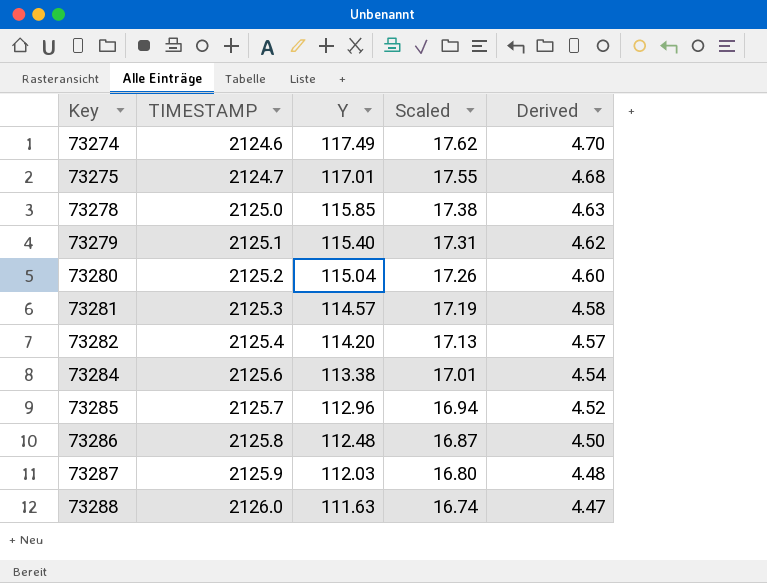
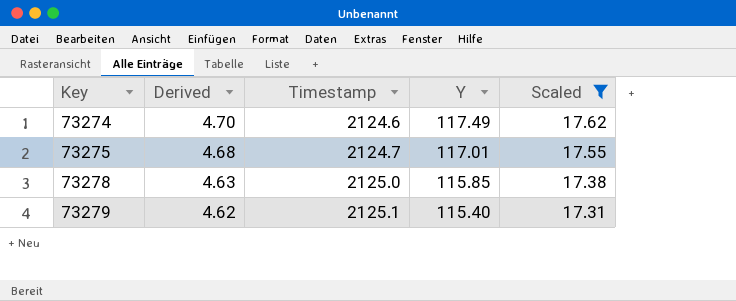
filter: none -> Scaled >= 17.31
column Derived | position: 5 -> 2
column name: TIMESTAMP -> Timestamp

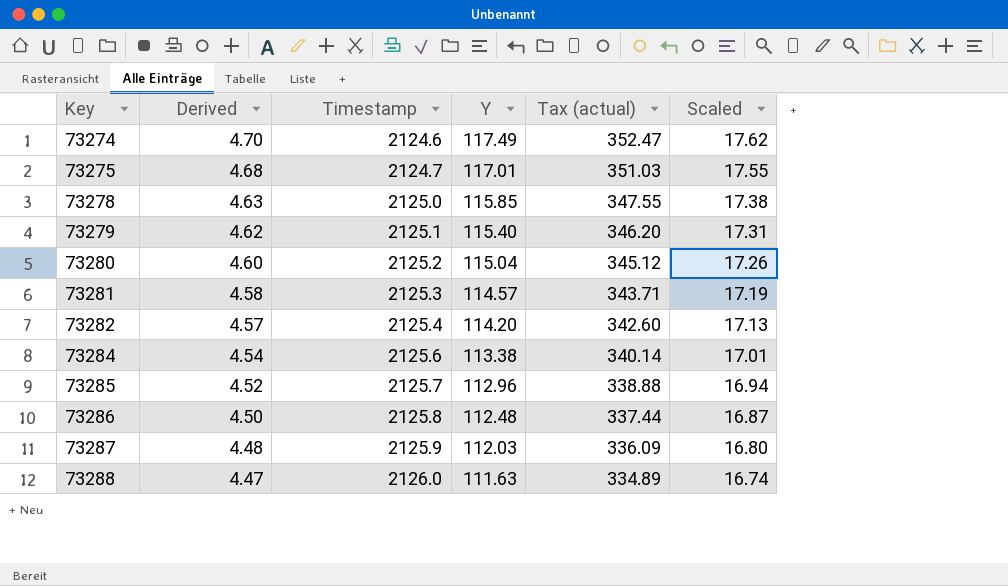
filter: Scaled >= 17.31 -> none
column Tax (actual) | formula: none -> [Y] * 3

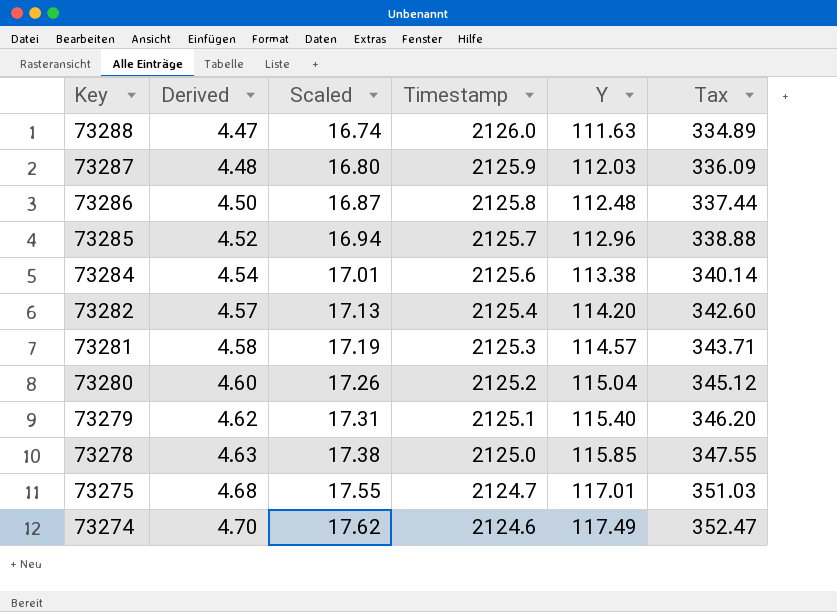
row order: Key ascending -> Key descending
column Scaled | position: 6 -> 3
column name: Tax (actual) -> Tax

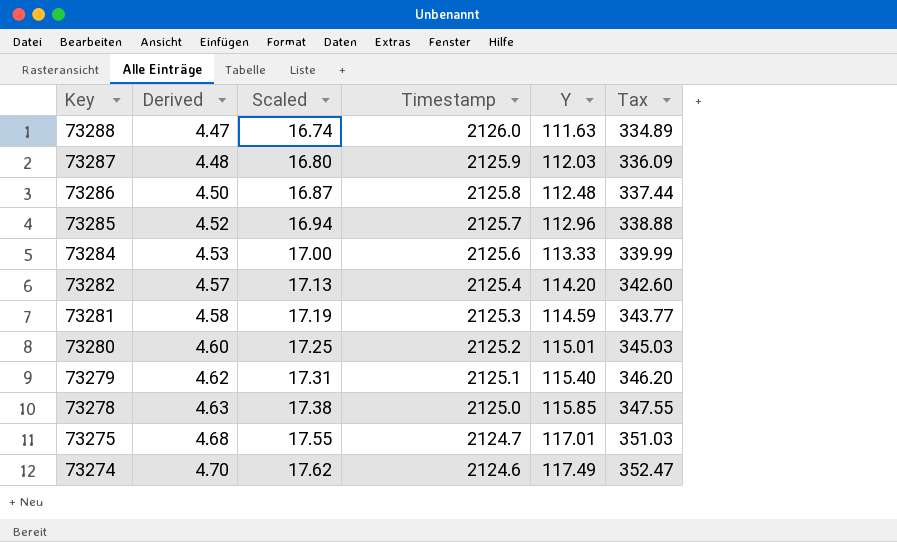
73284 | Derived: 4.54 -> 4.53
73284 | Scaled: 17.01 -> 17.00
73284 | Y: 113.38 -> 113.33
73284 | Tax: 340.14 -> 339.99
73281 | Y: 114.57 -> 114.59
73281 | Tax: 343.71 -> 343.77
73280 | Scaled: 17.26 -> 17.25
73280 | Y: 115.04 -> 115.01
73280 | Tax: 345.12 -> 345.03

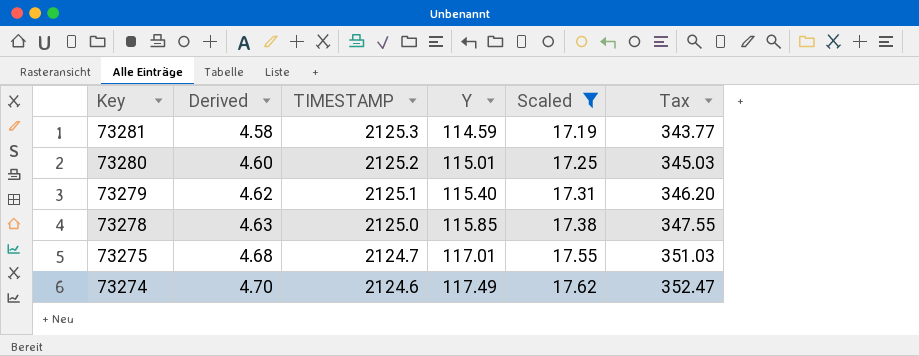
filter: none -> Scaled >= 17.19
column name: Timestamp -> TIMESTAMP
column Scaled | position: 3 -> 5

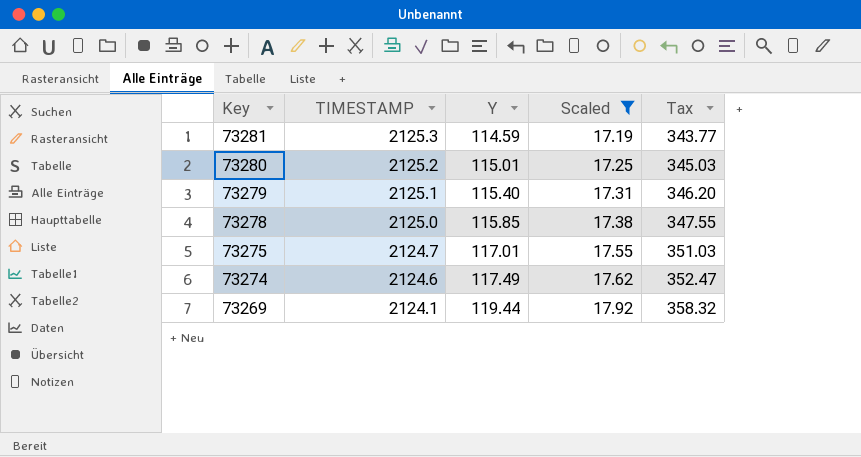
column Derived | formula: [Y] * 0.04 -> none
row 73269: none -> 2124.1 | 119.44 | 17.92 | 358.32

